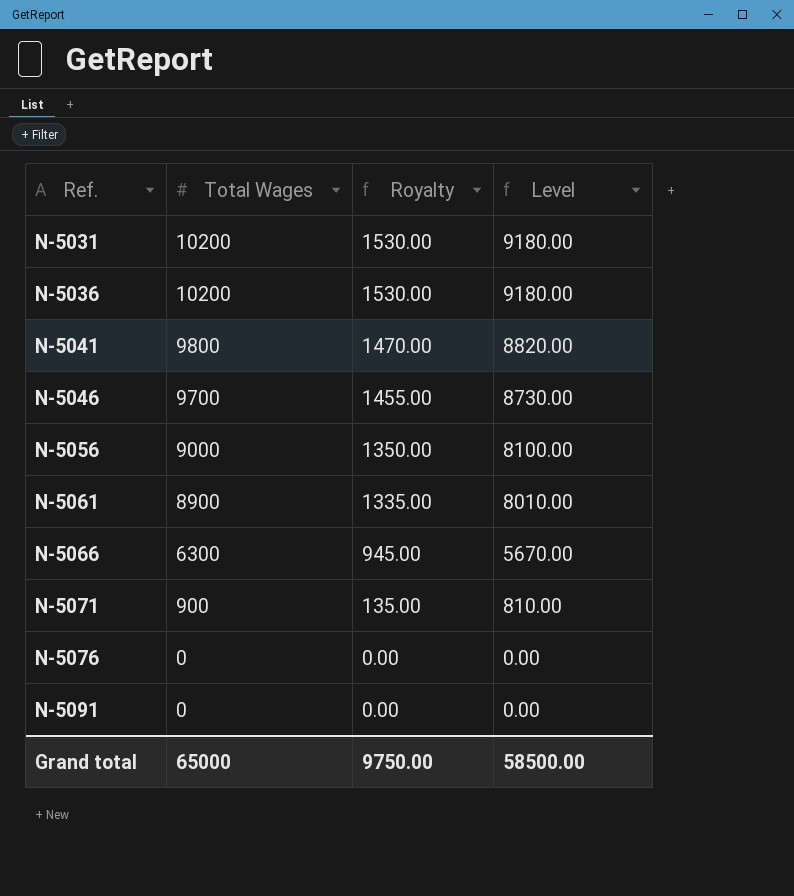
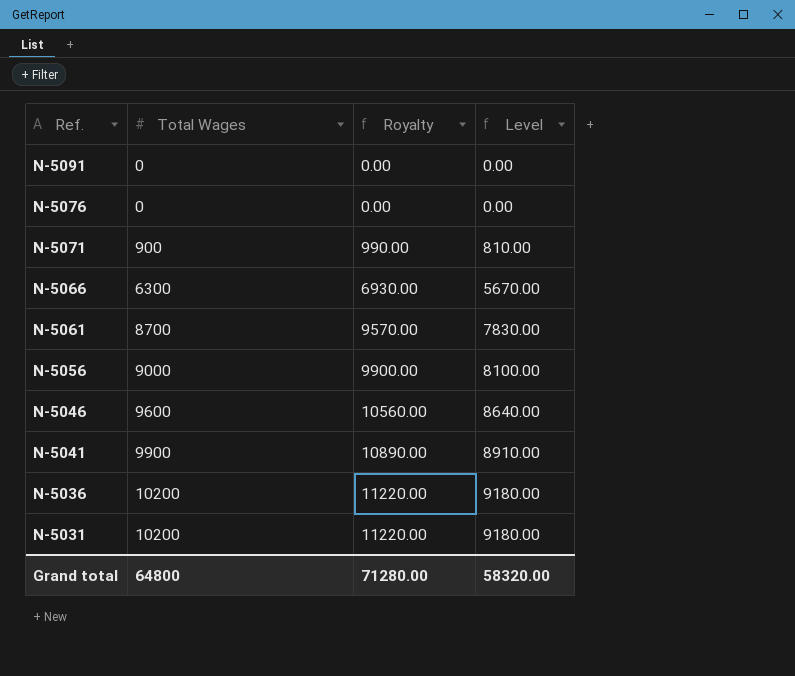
row order: Ref. ascending -> Ref. descending
column Royalty | formula: [Total Wages] * 0.15 -> [Total Wages] * 1.1
N-5061 | Total Wages: 8900 -> 8700
N-5061 | Level: 8010.00 -> 7830.00
N-5046 | Total Wages: 9700 -> 9600
N-5046 | Level: 8730.00 -> 8640.00
N-5041 | Total Wages: 9800 -> 9900
N-5041 | Level: 8820.00 -> 8910.00
Grand total | Total Wages: 65000 -> 64800
Grand total | Royalty: 9750.00 -> 71280.00
Grand total | Level: 58500.00 -> 58320.00

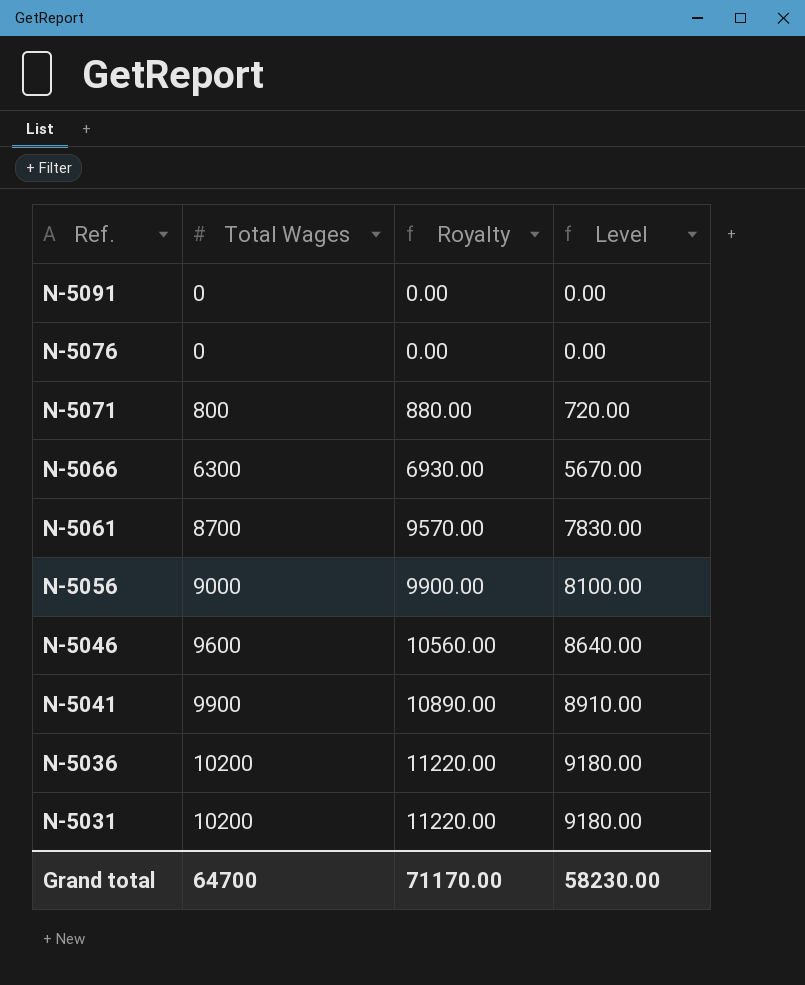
N-5071 | Total Wages: 900 -> 800
N-5071 | Royalty: 990.00 -> 880.00
N-5071 | Level: 810.00 -> 720.00
Grand total | Total Wages: 64800 -> 64700
Grand total | Royalty: 71280.00 -> 71170.00
Grand total | Level: 58320.00 -> 58230.00

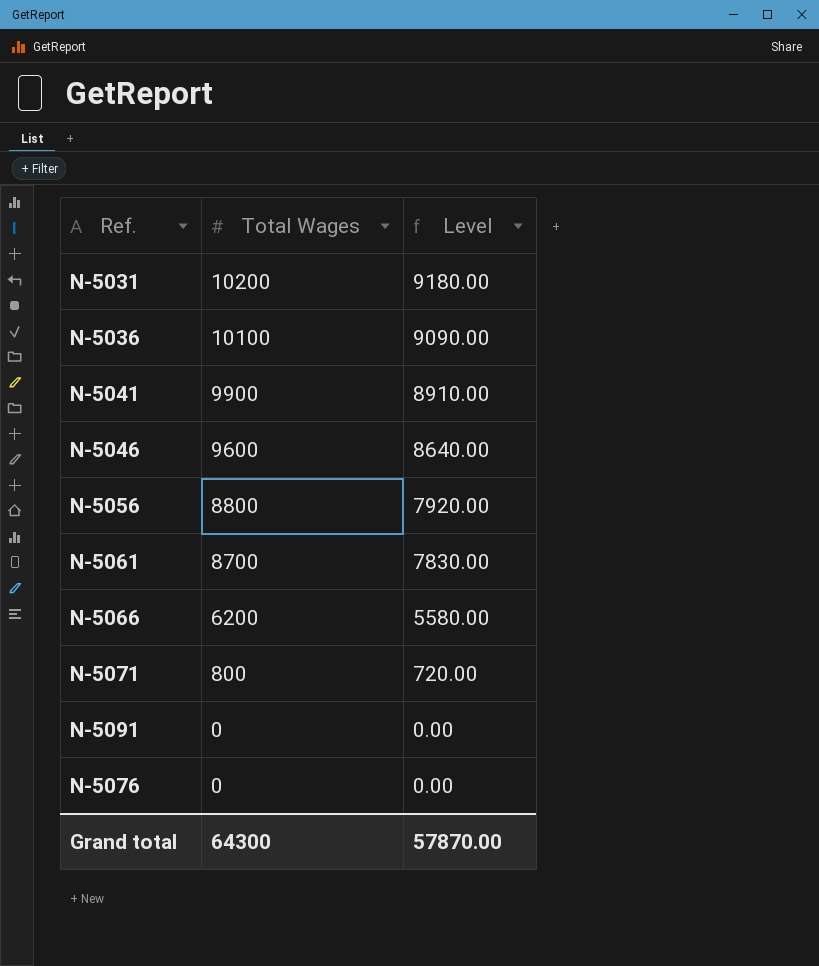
row order: Ref. descending -> Total Wages descending
column Royalty | formula: [Total Wages] * 1.1 -> none
N-5036 | Total Wages: 10200 -> 10100
N-5036 | Level: 9180.00 -> 9090.00
N-5056 | Total Wages: 9000 -> 8800
N-5056 | Level: 8100.00 -> 7920.00
N-5066 | Total Wages: 6300 -> 6200
N-5066 | Level: 5670.00 -> 5580.00
Grand total | Total Wages: 64700 -> 64300
Grand total | Level: 58230.00 -> 57870.00

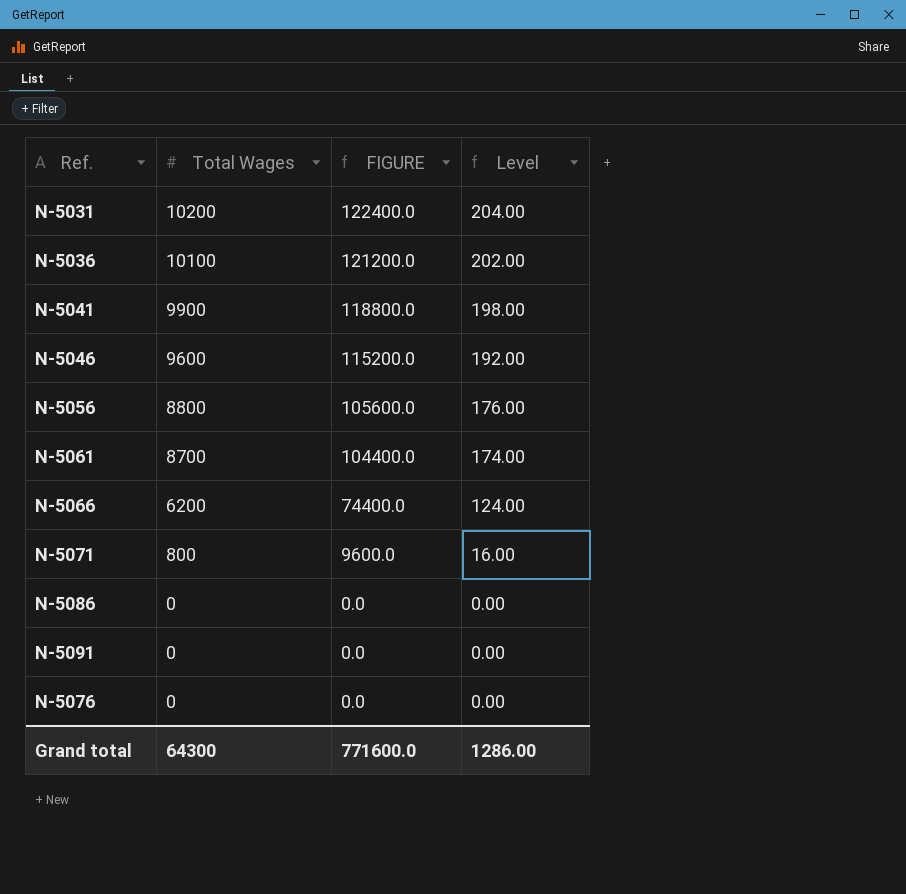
column FIGURE | formula: none -> [Total Wages] * 12
column Level | formula: [Total Wages] * 0.9 -> [Total Wages] * 0.02
row N-5086: none -> 0 | 0.0 | 0.00
Grand total | Level: 57870.00 -> 1286.00

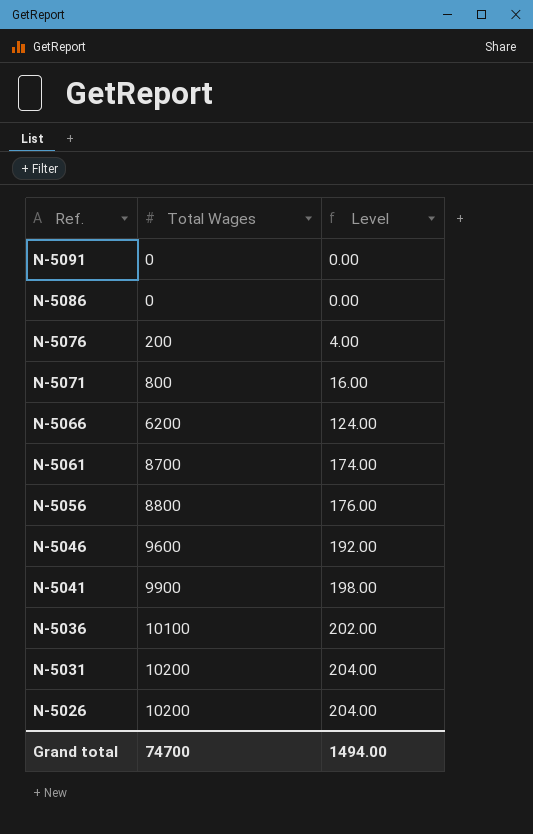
row order: Total Wages descending -> Ref. descending
column FIGURE | formula: [Total Wages] * 12 -> none
N-5076 | Total Wages: 0 -> 200
N-5076 | Level: 0.00 -> 4.00
row N-5026: none -> 10200 | 204.00
Grand total | Total Wages: 64300 -> 74700
Grand total | Level: 1286.00 -> 1494.00

